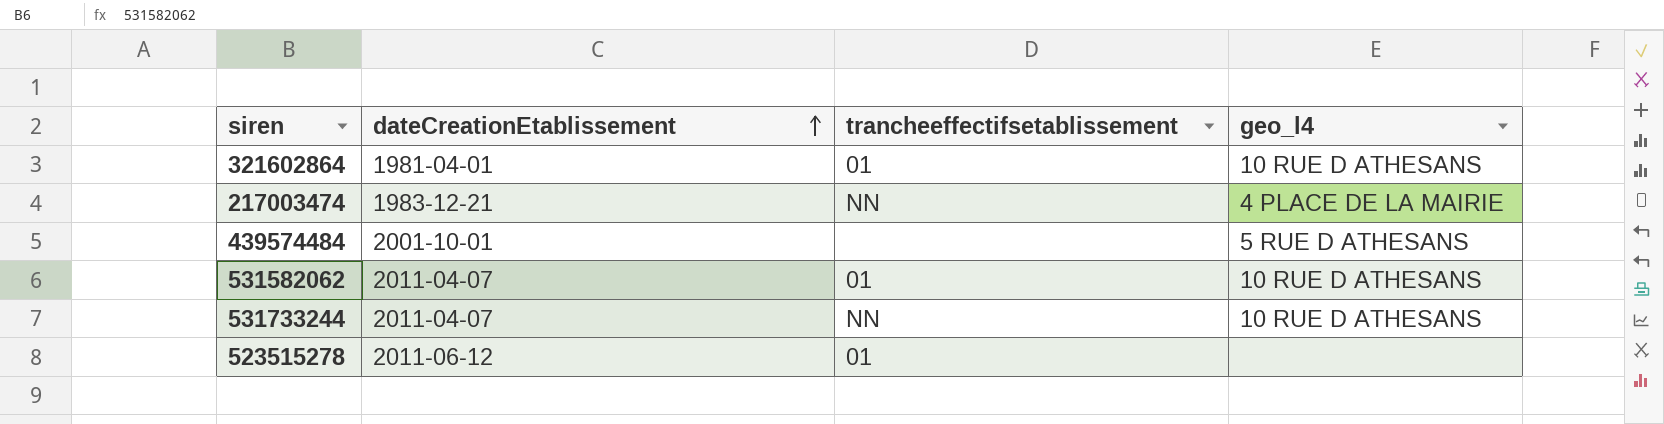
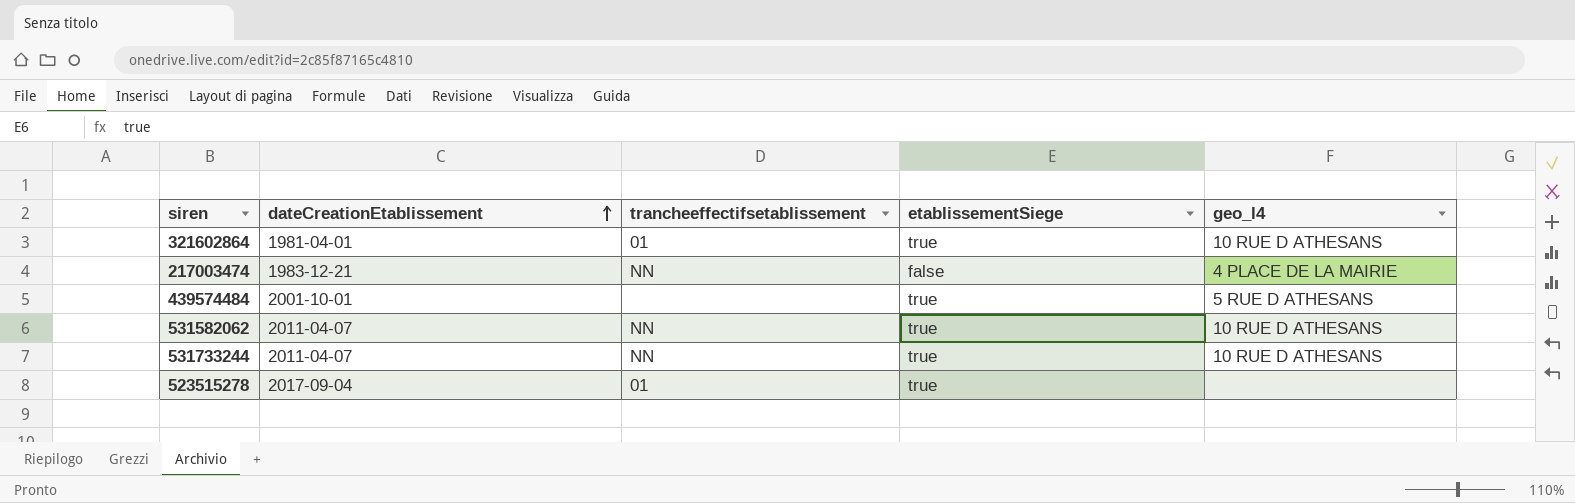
column etablissementSiege | position: none -> 4
531582062 | trancheeffectifsetablissement: 01 -> NN
523515278 | dateCreationEtablissement: 2011-06-12 -> 2017-09-04

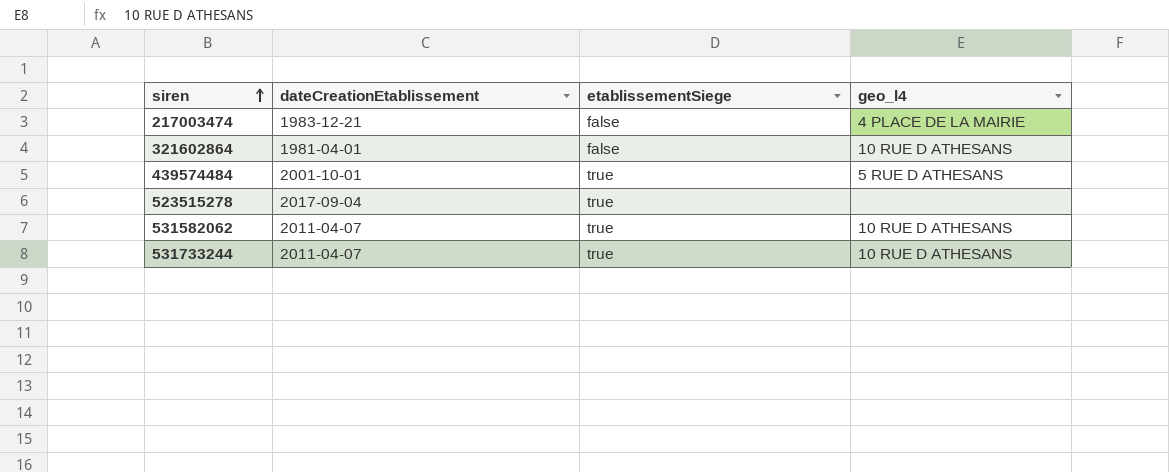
row order: dateCreationEtablissement ascending -> siren ascending
column trancheeffectifsetablissement | position: 3 -> none
321602864 | etablissementSiege: true -> false

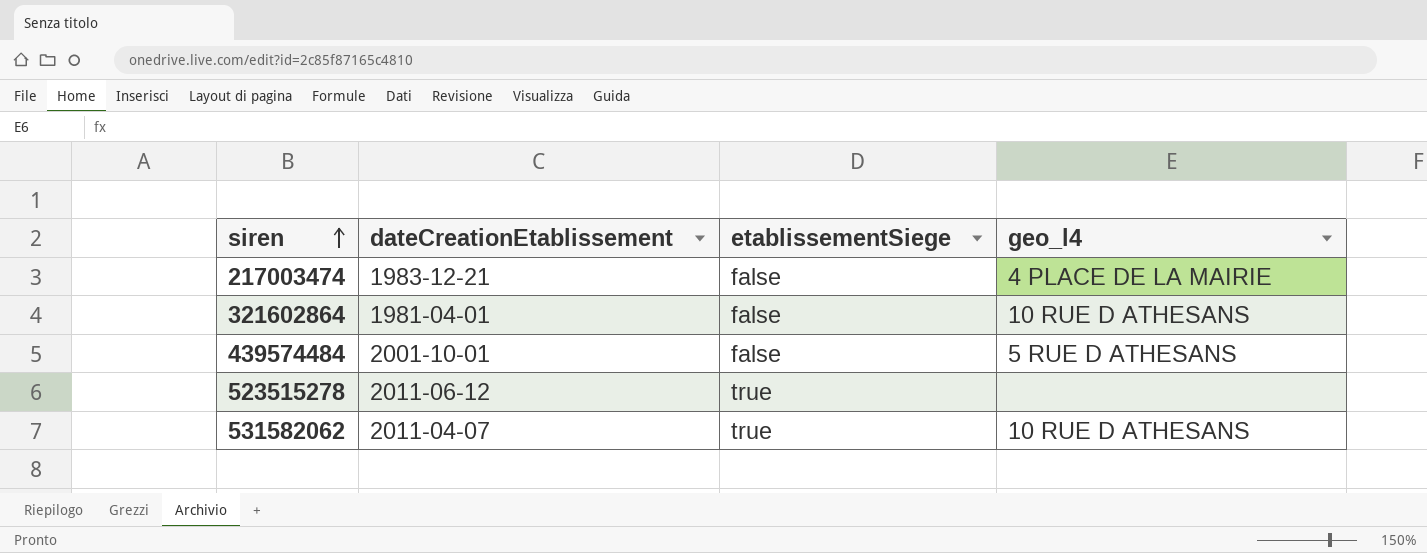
row 531733244: 2011-04-07 | true | 10 RUE D ATHESANS -> none
439574484 | etablissementSiege: true -> false
523515278 | dateCreationEtablissement: 2017-09-04 -> 2011-06-12

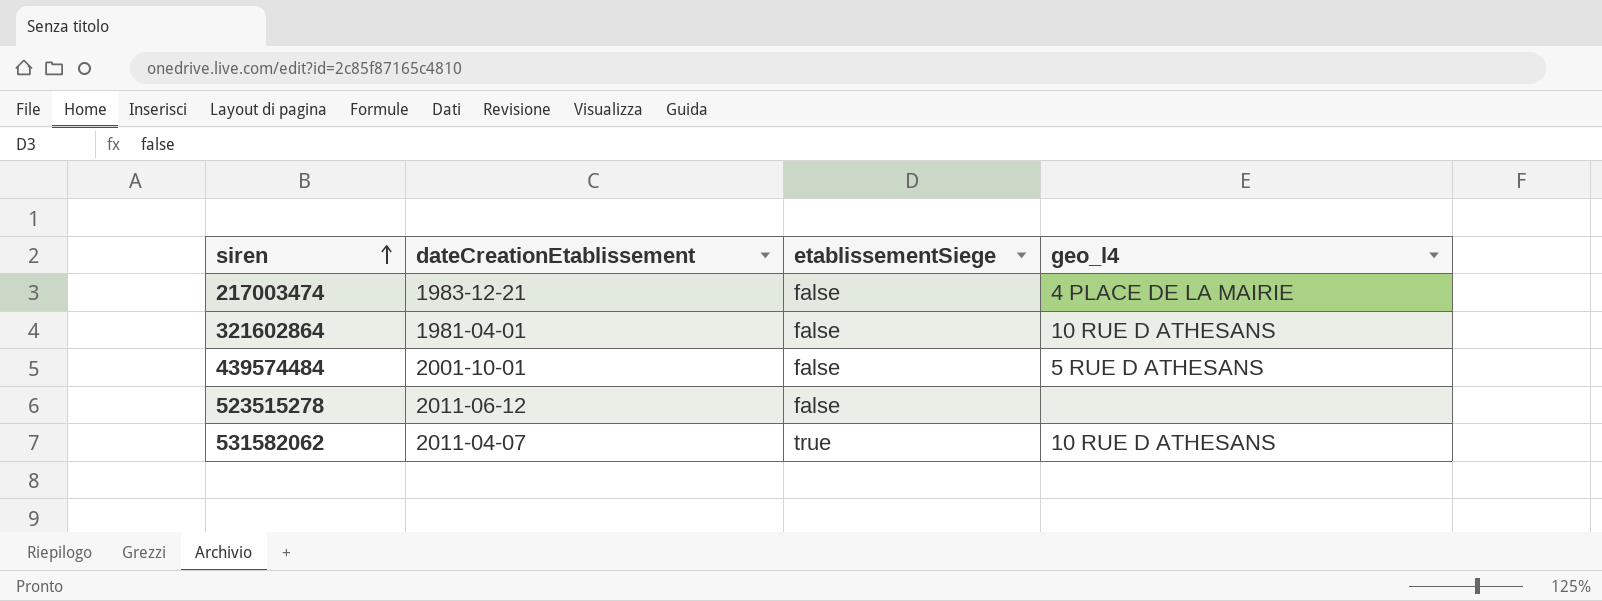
523515278 | etablissementSiege: true -> false

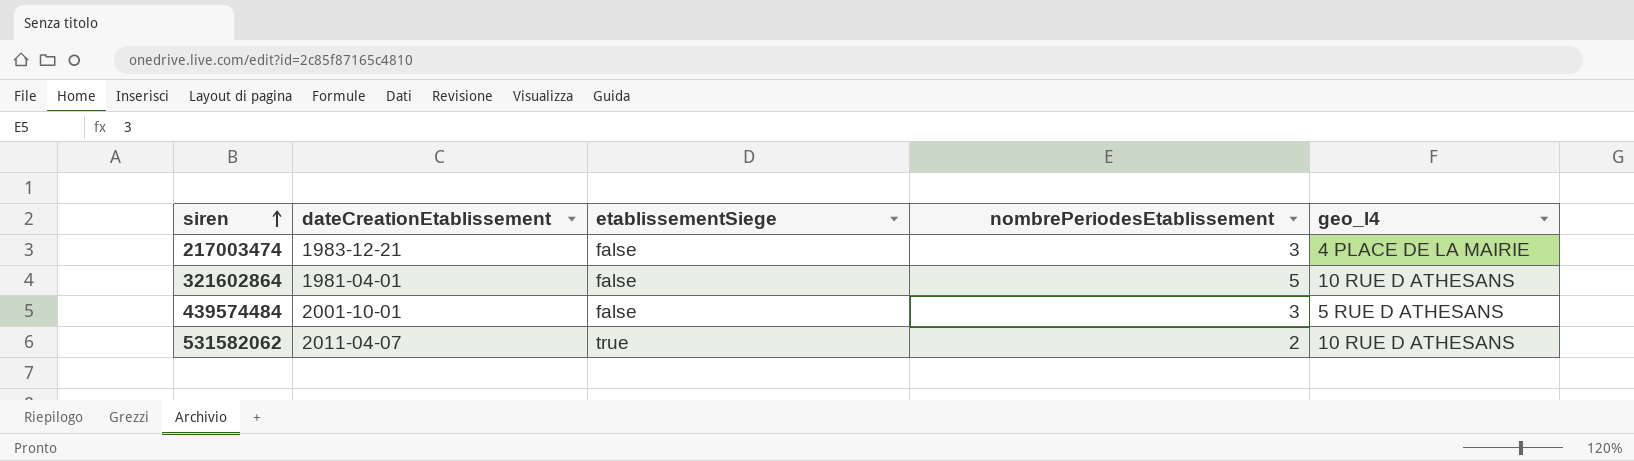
column nombrePeriodesEtablissement | position: none -> 4
row 523515278: 2011-06-12 | false | none -> none

